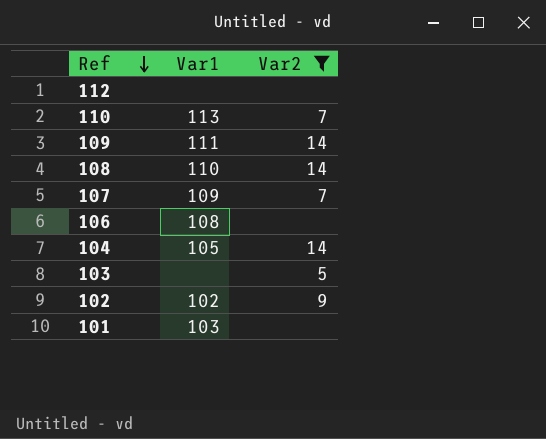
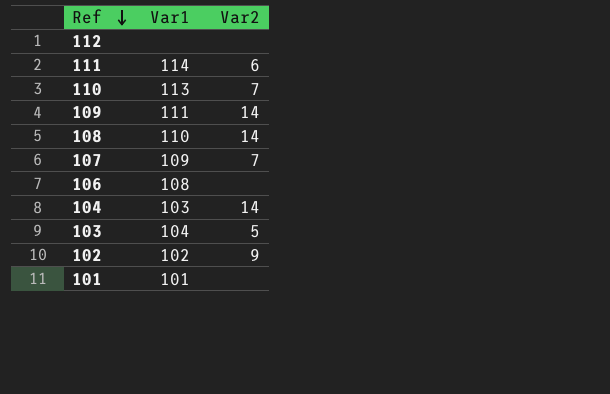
filter: Var2 != 6 -> none
104 | Var1: 105 -> 103
103 | Var1: none -> 104
101 | Var1: 103 -> 101

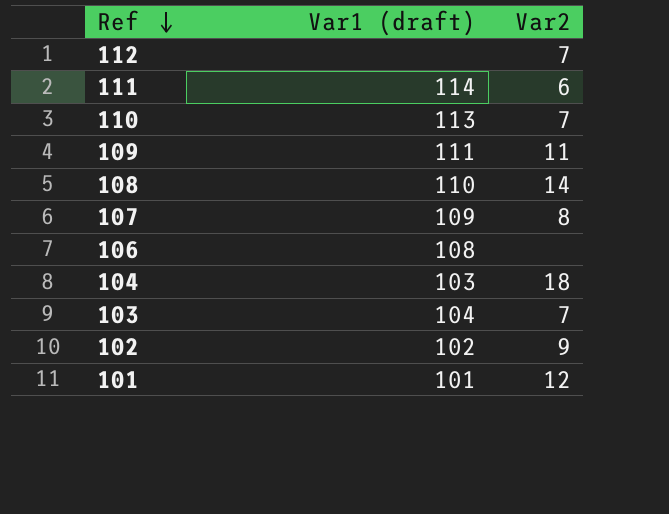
column name: Var1 -> Var1 (draft)
112 | Var2: none -> 7
109 | Var2: 14 -> 11
107 | Var2: 7 -> 8
104 | Var2: 14 -> 18
103 | Var2: 5 -> 7
101 | Var2: none -> 12

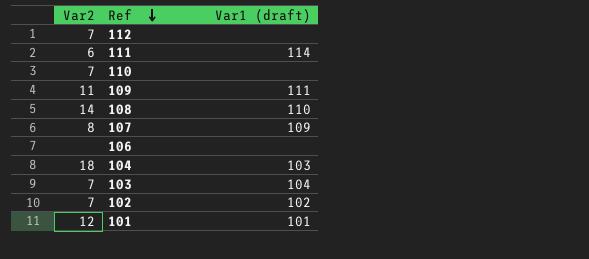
column Var2 | position: 3 -> 1
110 | Var1 (draft): 113 -> none
106 | Var1 (draft): 108 -> none
102 | Var2: 9 -> 7

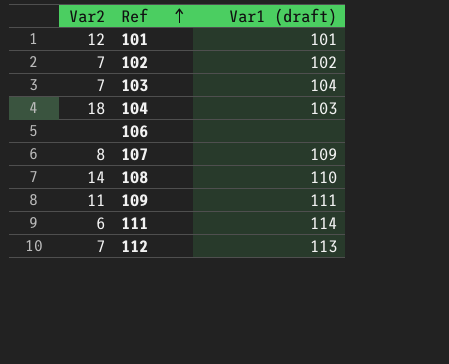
row order: Ref descending -> Ref ascending
row 110: 7 | none -> none
112 | Var1 (draft): none -> 113

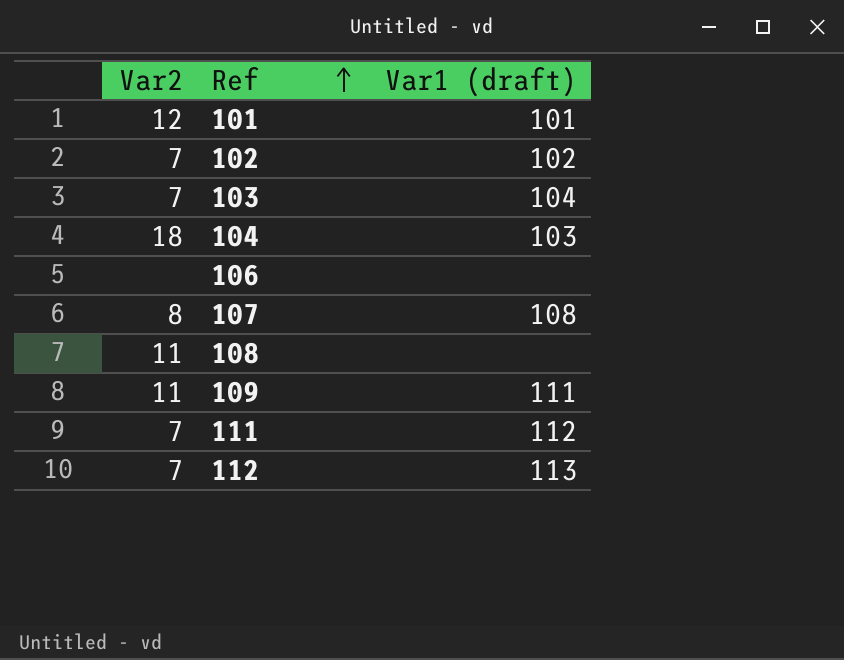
107 | Var1 (draft): 109 -> 108
108 | Var2: 14 -> 11
108 | Var1 (draft): 110 -> none
111 | Var2: 6 -> 7
111 | Var1 (draft): 114 -> 112

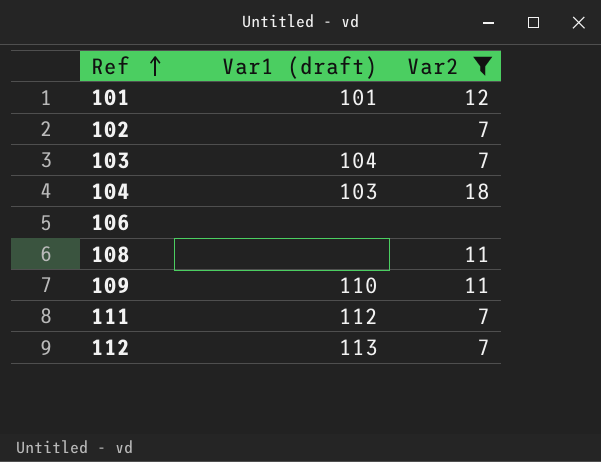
filter: none -> Var2 != 8
column Var2 | position: 1 -> 3
102 | Var1 (draft): 102 -> none
109 | Var1 (draft): 111 -> 110

